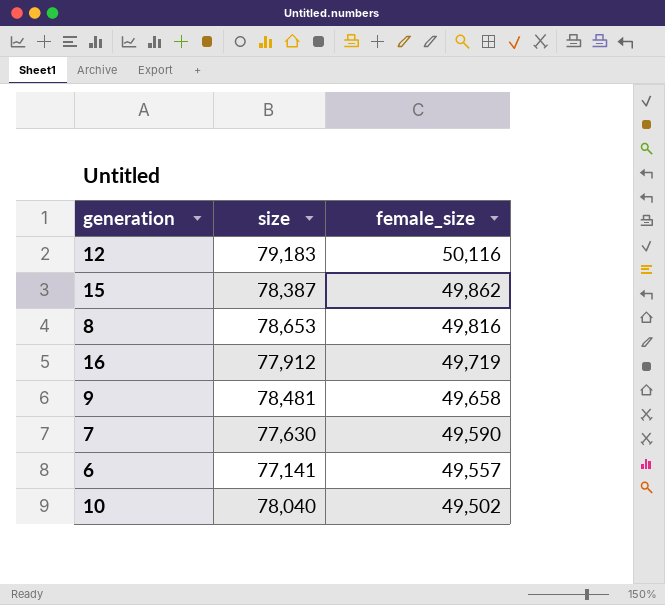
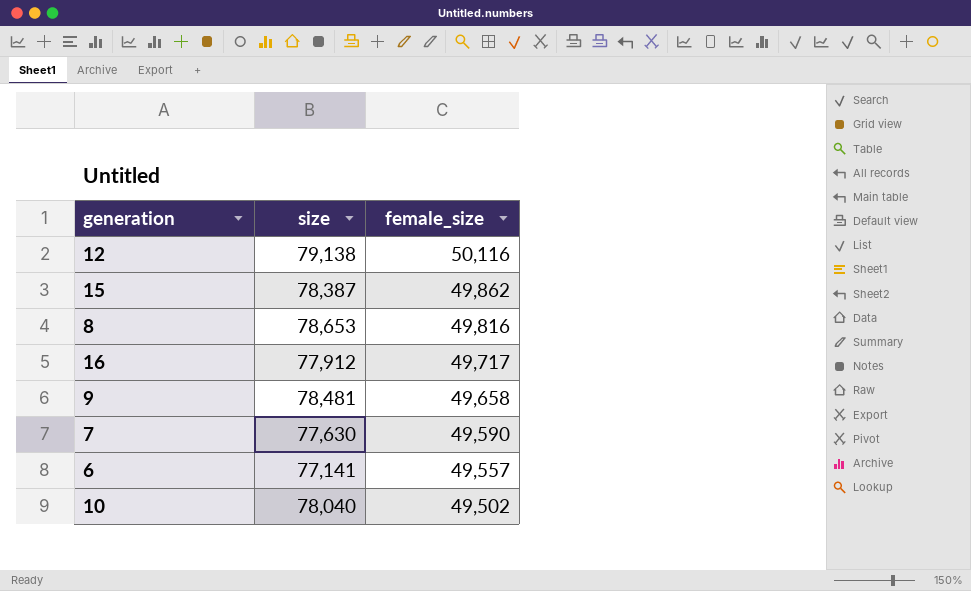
12 | size: 79,183 -> 79,138
16 | female_size: 49,719 -> 49,717

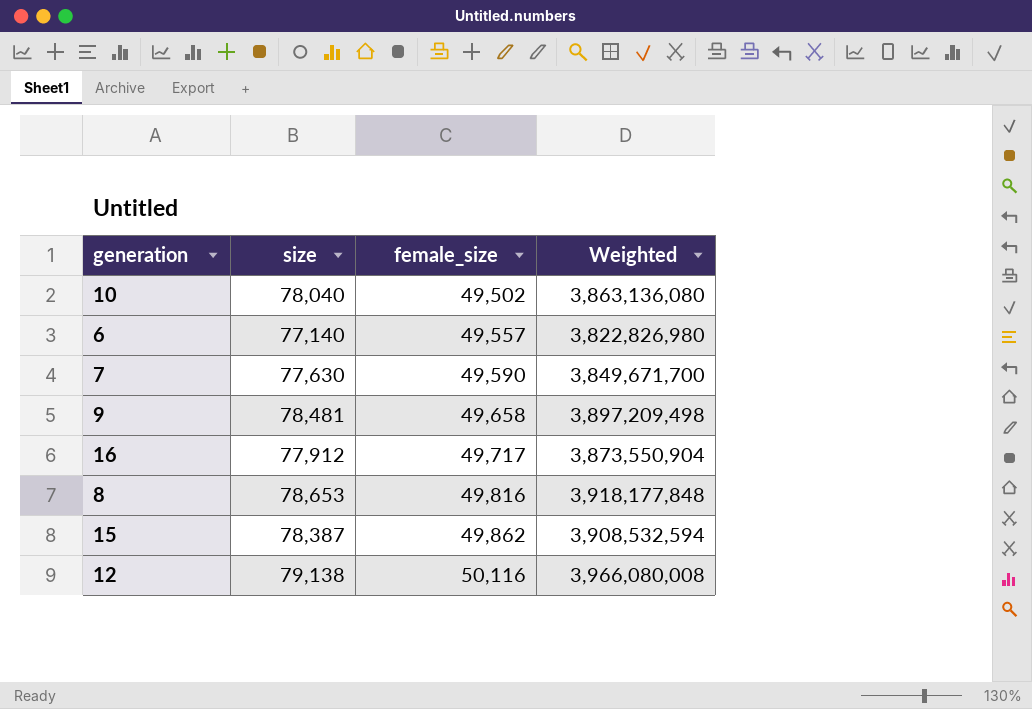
row order: female_size descending -> female_size ascending
column Weighted | formula: none -> [size] * [female_size]
6 | size: 77,141 -> 77,140

